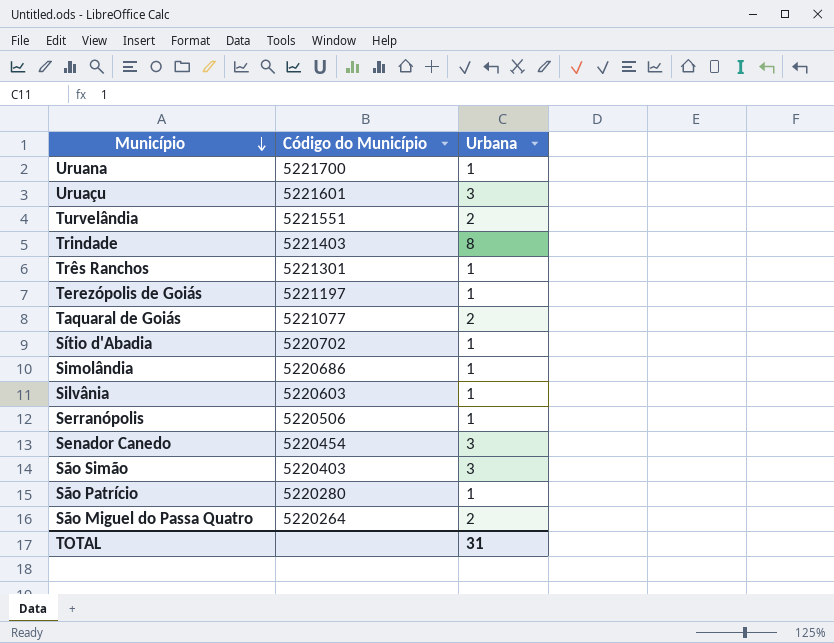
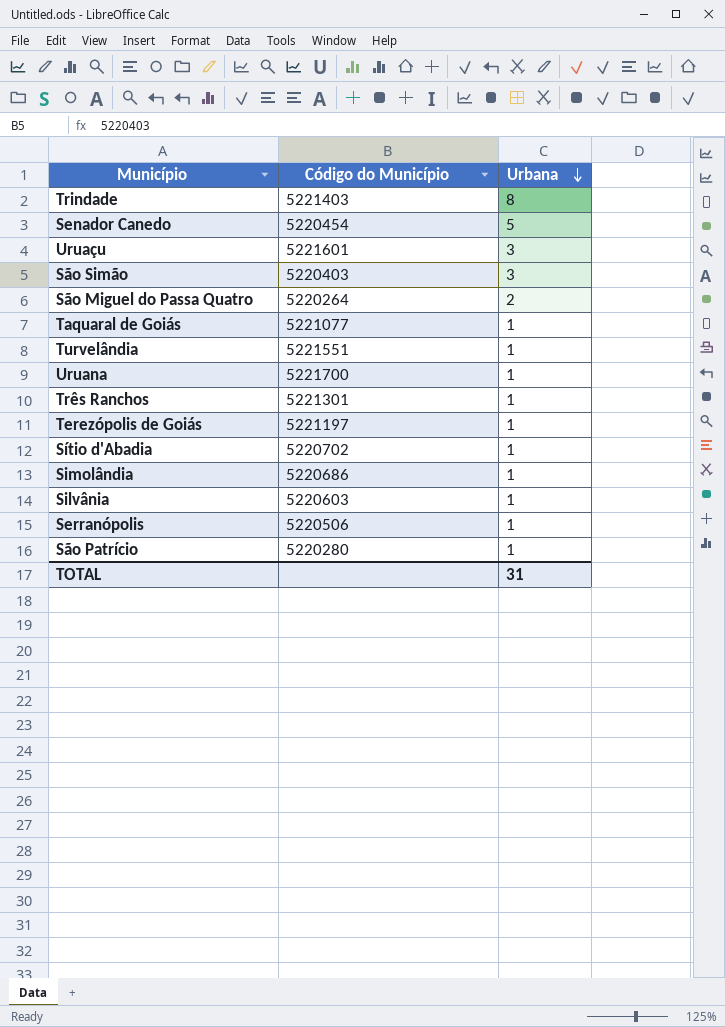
row order: Município descending -> Urbana descending
Senador Canedo | Urbana: 3 -> 5
Taquaral de Goiás | Urbana: 2 -> 1
Turvelândia | Urbana: 2 -> 1

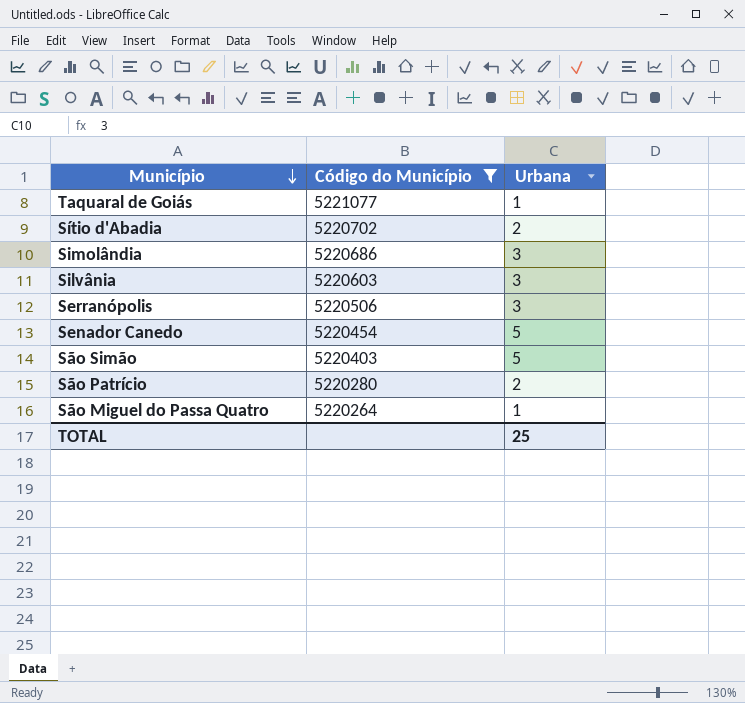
filter: none -> Código do Município <= 5221077
row order: Urbana descending -> Município descending
Sítio d'Abadia | Urbana: 1 -> 2
Simolândia | Urbana: 1 -> 3
Silvânia | Urbana: 1 -> 3
Serranópolis | Urbana: 1 -> 3
São Simão | Urbana: 3 -> 5
São Patrício | Urbana: 1 -> 2
São Miguel do Passa Quatro | Urbana: 2 -> 1
TOTAL | Urbana: 31 -> 25

